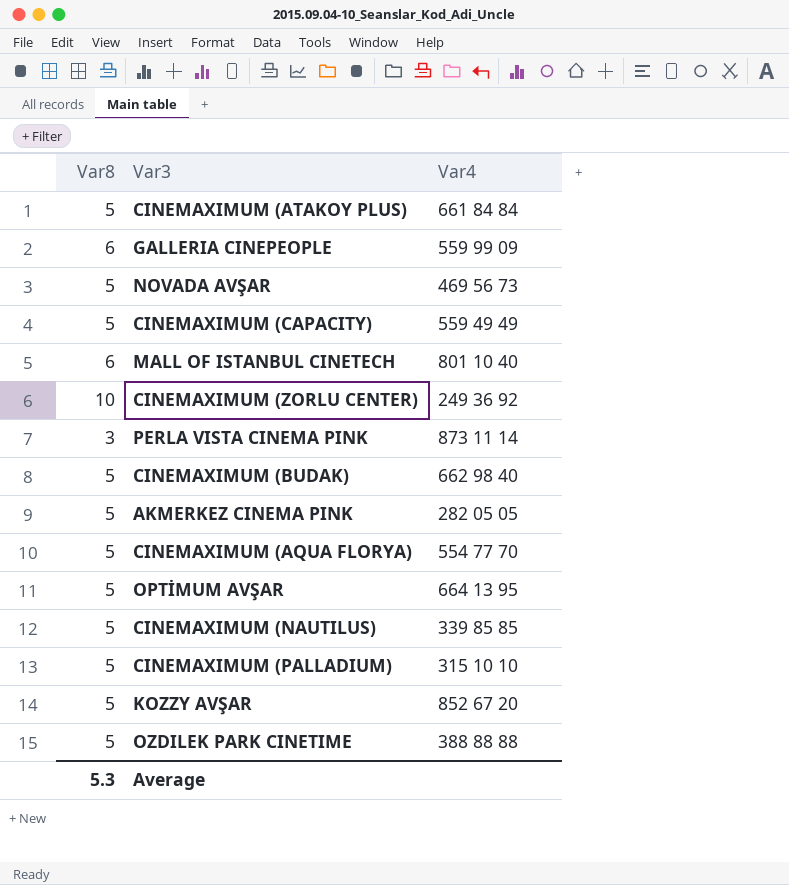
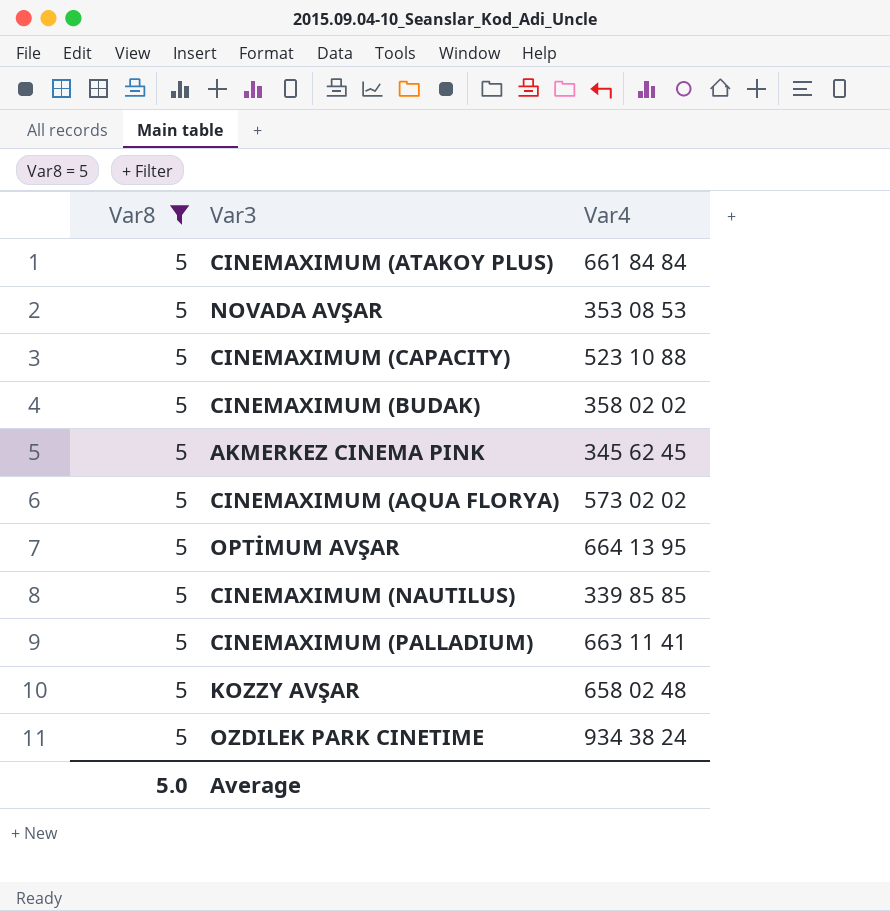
filter: none -> Var8 = 5
NOVADA AVŞAR | Var4: 469 56 73 -> 353 08 53
CINEMAXIMUM (CAPACITY) | Var4: 559 49 49 -> 523 10 88
CINEMAXIMUM (BUDAK) | Var4: 662 98 40 -> 358 02 02
AKMERKEZ CINEMA PINK | Var4: 282 05 05 -> 345 62 45
CINEMAXIMUM (AQUA FLORYA) | Var4: 554 77 70 -> 573 02 02
CINEMAXIMUM (PALLADIUM) | Var4: 315 10 10 -> 663 11 41
KOZZY AVŞAR | Var4: 852 67 20 -> 658 02 48
OZDILEK PARK CINETIME | Var4: 388 88 88 -> 934 38 24
Average | Var8: 5.3 -> 5.0

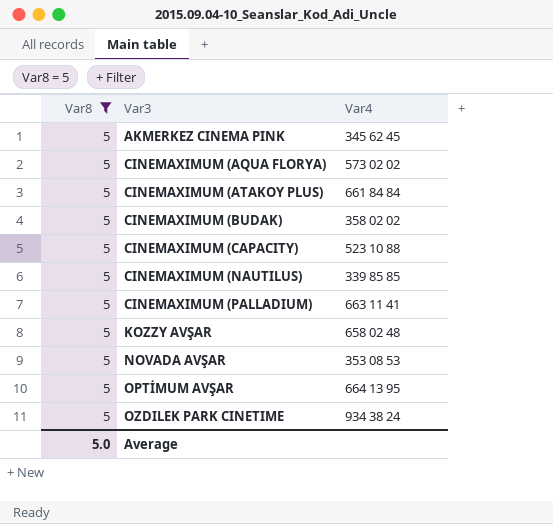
row order: none -> Var3 ascending

